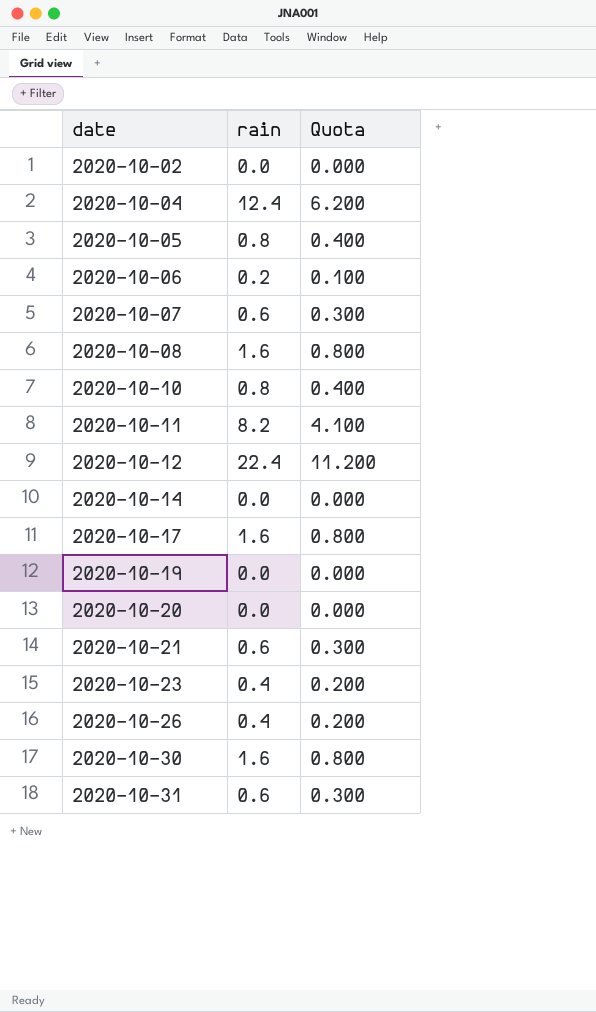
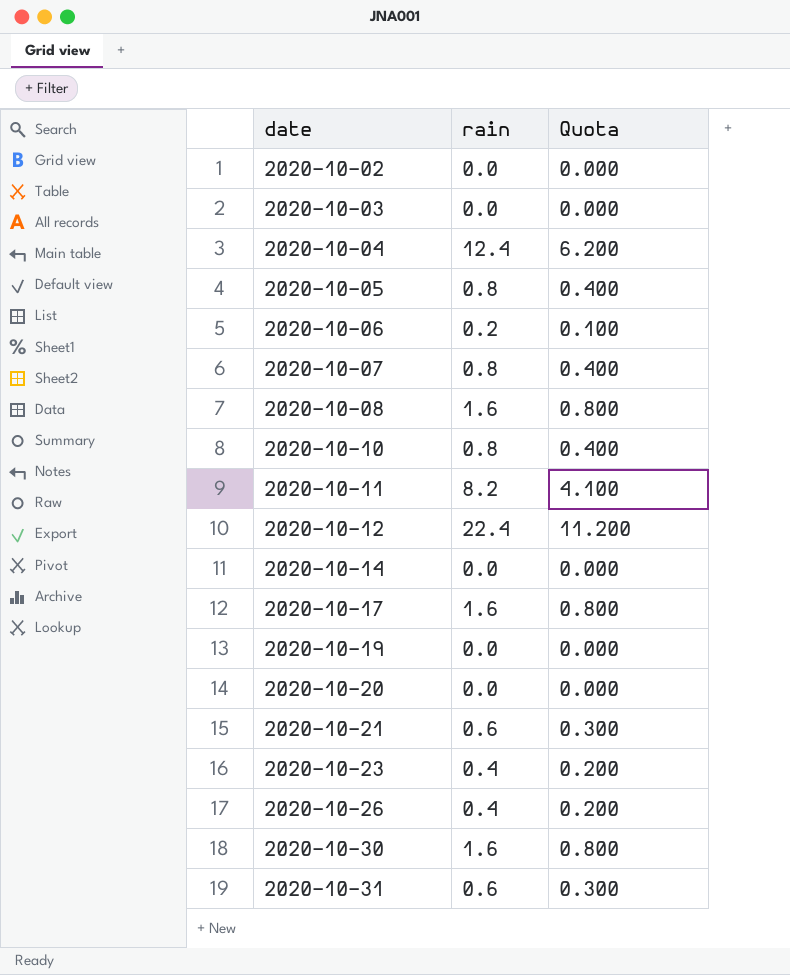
row 2020-10-03: none -> 0.0 | 0.000
2020-10-07 | rain: 0.6 -> 0.8
2020-10-07 | Quota: 0.300 -> 0.400

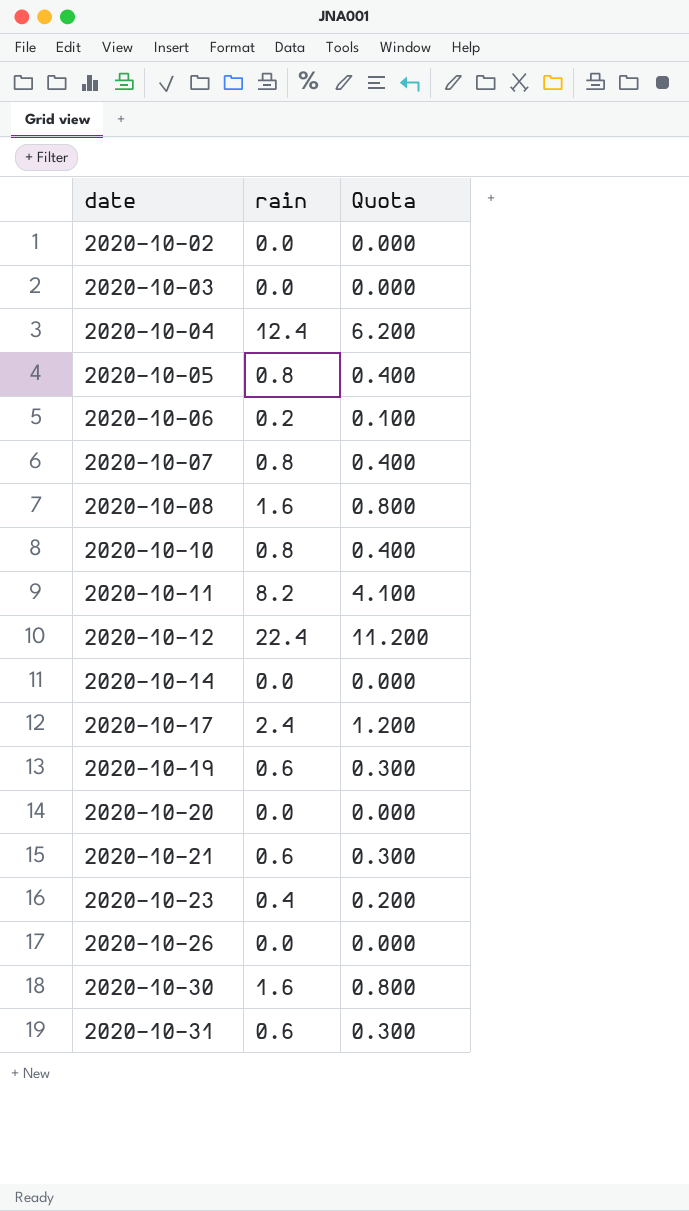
2020-10-17 | rain: 1.6 -> 2.4
2020-10-17 | Quota: 0.800 -> 1.200
2020-10-19 | rain: 0.0 -> 0.6
2020-10-19 | Quota: 0.000 -> 0.300
2020-10-26 | rain: 0.4 -> 0.0
2020-10-26 | Quota: 0.200 -> 0.000

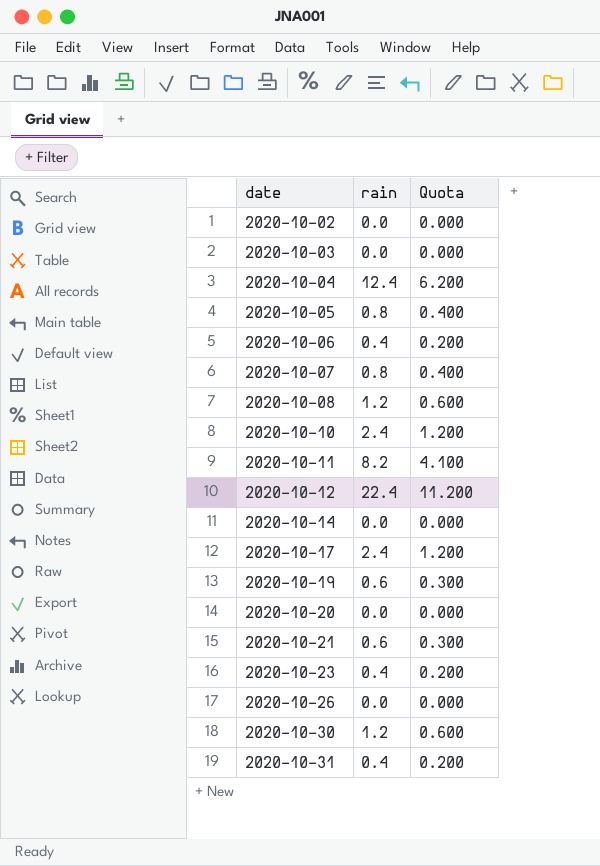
2020-10-06 | rain: 0.2 -> 0.4
2020-10-06 | Quota: 0.100 -> 0.200
2020-10-08 | rain: 1.6 -> 1.2
2020-10-08 | Quota: 0.800 -> 0.600
2020-10-10 | rain: 0.8 -> 2.4
2020-10-10 | Quota: 0.400 -> 1.200
2020-10-30 | rain: 1.6 -> 1.2
2020-10-30 | Quota: 0.800 -> 0.600
2020-10-31 | rain: 0.6 -> 0.4
2020-10-31 | Quota: 0.300 -> 0.200

